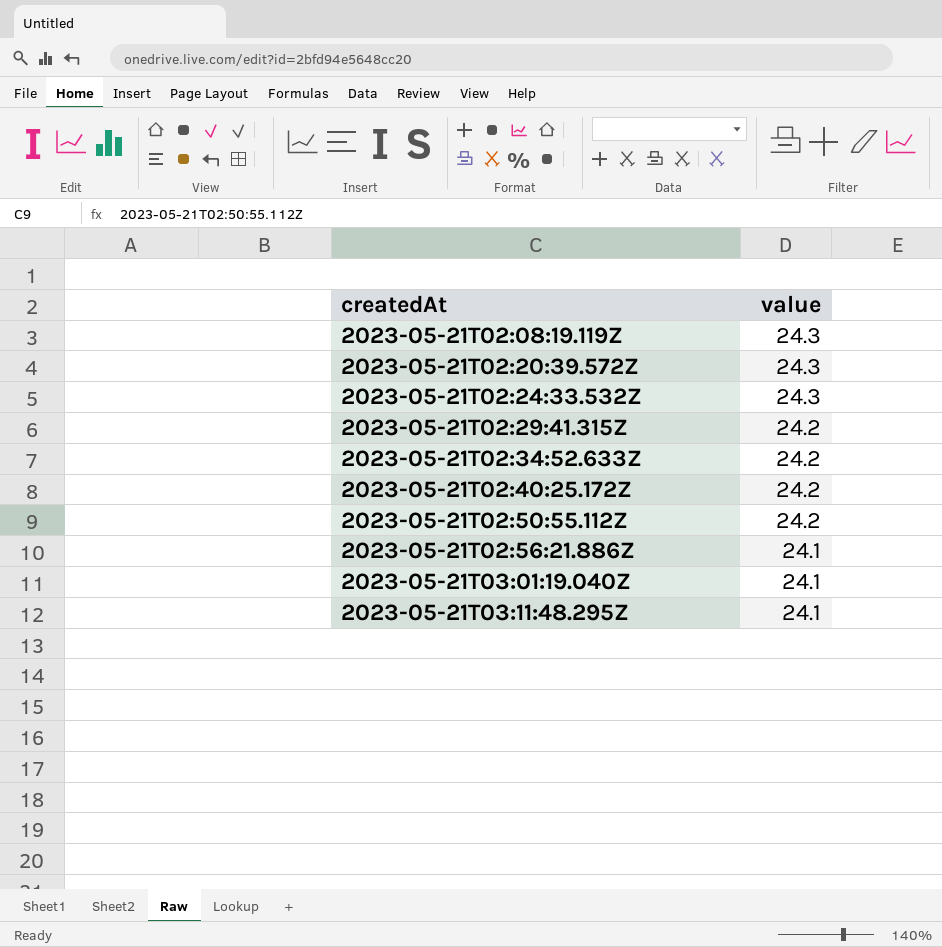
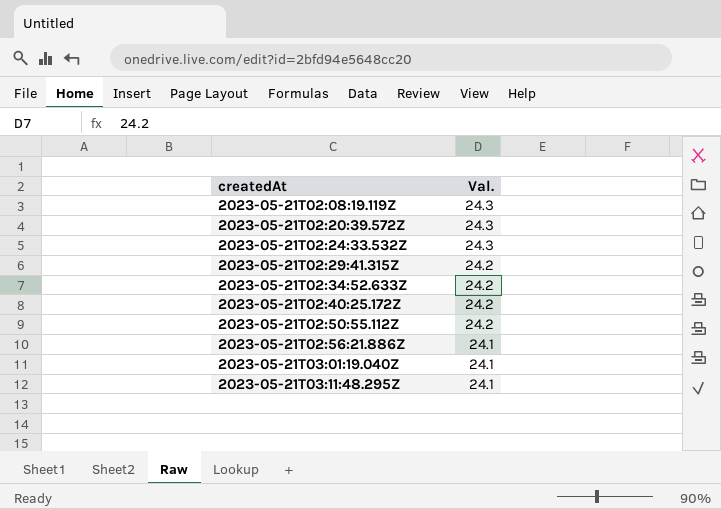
column name: value -> Val.

